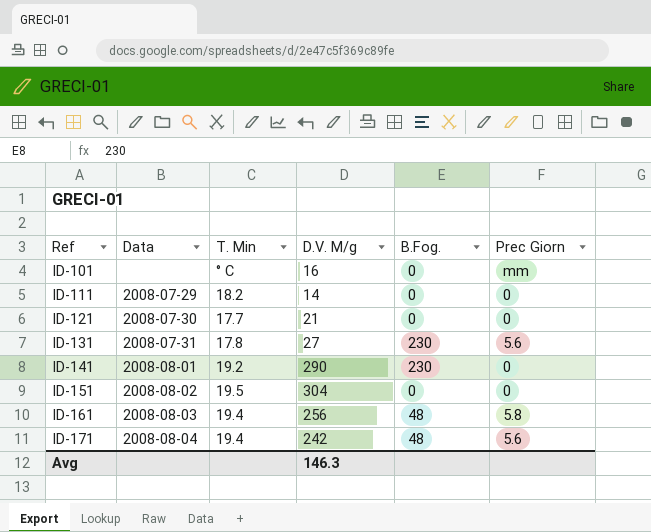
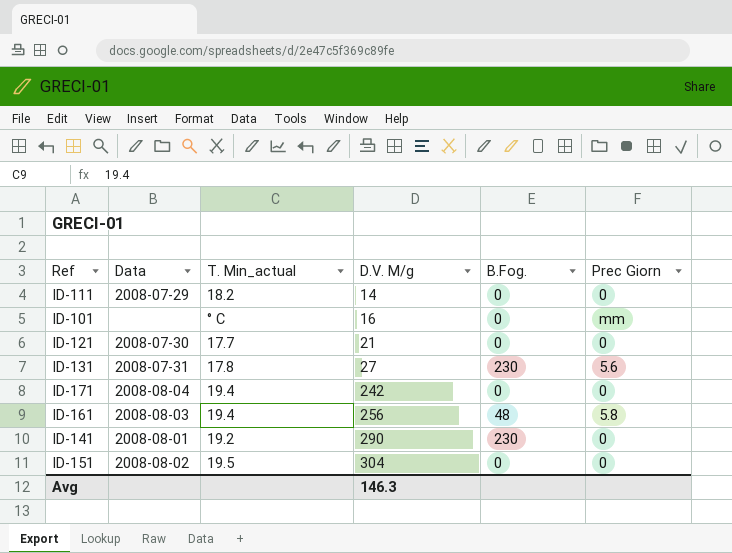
row order: Ref ascending -> D.V. M/g ascending
column name: T. Min -> T. Min_actual
ID-171 | B.Fog.: 48 -> 0
ID-171 | Prec Giorn: 5.6 -> 0

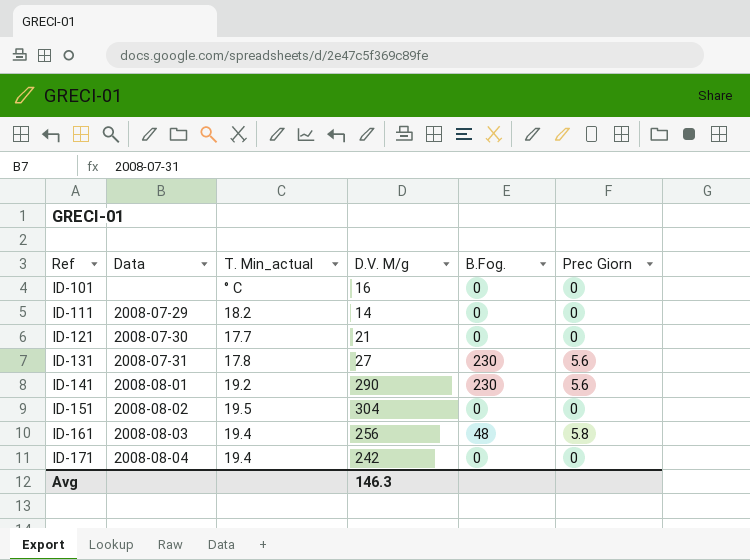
row order: D.V. M/g ascending -> Ref ascending
ID-101 | Prec Giorn: mm -> 0
ID-141 | Prec Giorn: 0 -> 5.6

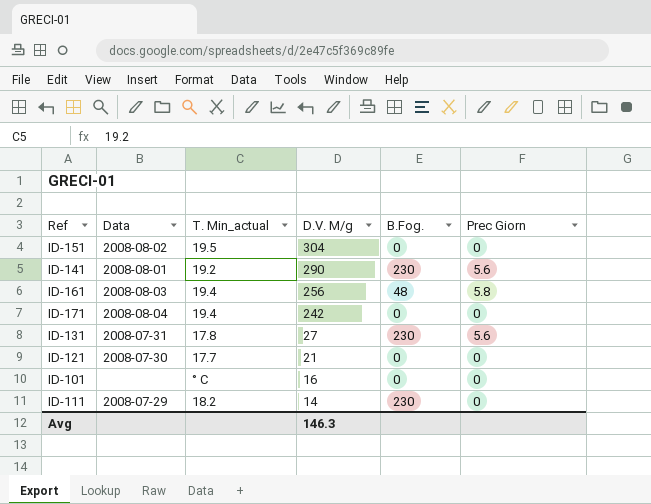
row order: Ref ascending -> D.V. M/g descending
ID-111 | B.Fog.: 0 -> 230

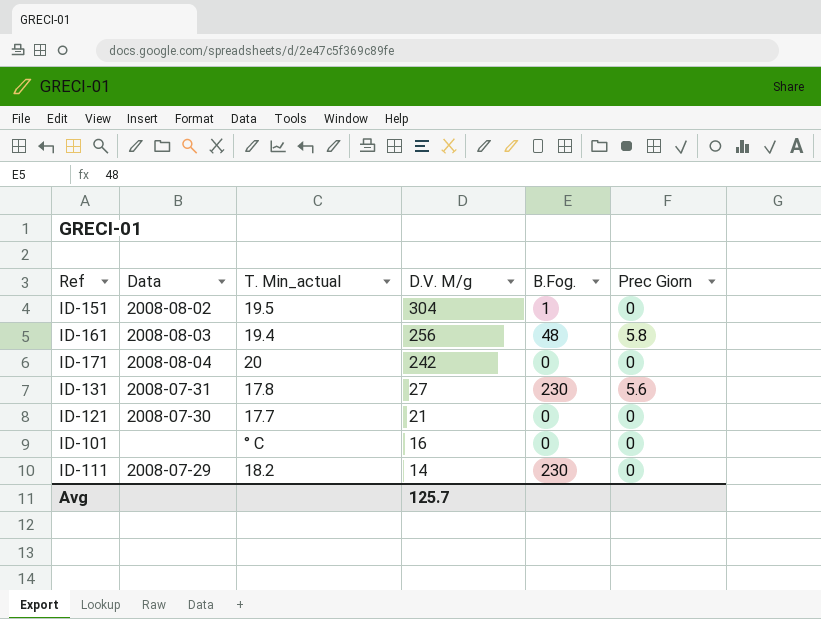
row ID-141: 2008-08-01 | 19.2 | 290 | 230 | 5.6 -> none
ID-151 | B.Fog.: 0 -> 1
ID-171 | T. Min_actual: 19.4 -> 20
Avg | D.V. M/g: 146.3 -> 125.7

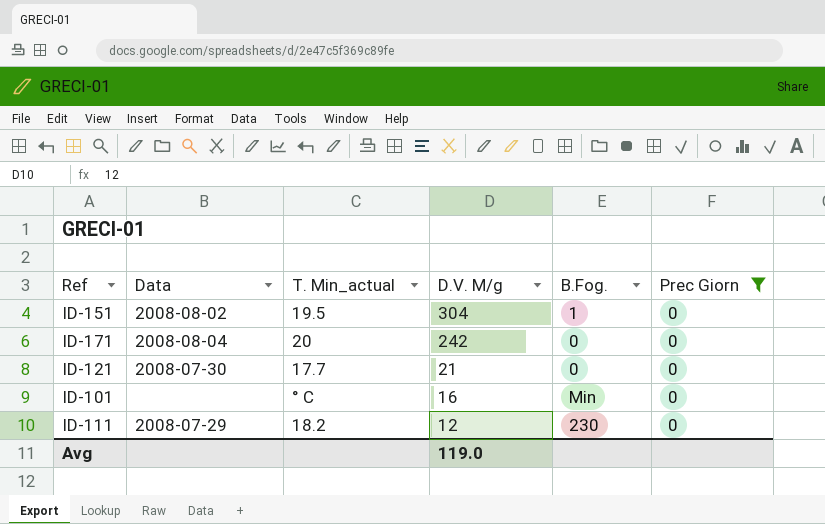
filter: none -> Prec Giorn = 0
ID-101 | B.Fog.: 0 -> Min
ID-111 | D.V. M/g: 14 -> 12
Avg | D.V. M/g: 125.7 -> 119.0

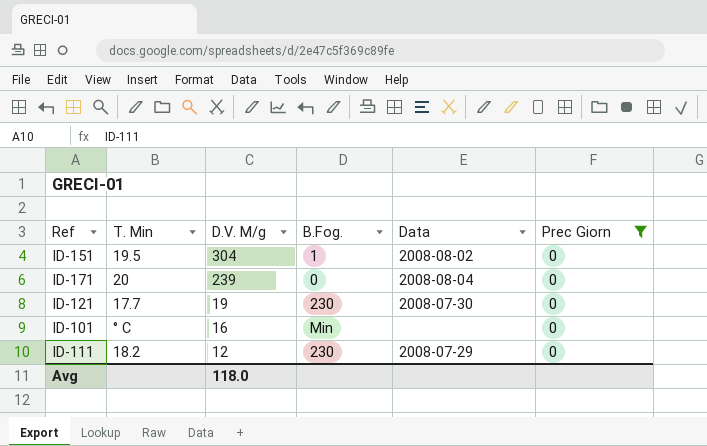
column name: T. Min_actual -> T. Min
column Data | position: 2 -> 5
ID-171 | D.V. M/g: 242 -> 239
ID-121 | D.V. M/g: 21 -> 19
ID-121 | B.Fog.: 0 -> 230
Avg | D.V. M/g: 119.0 -> 118.0

